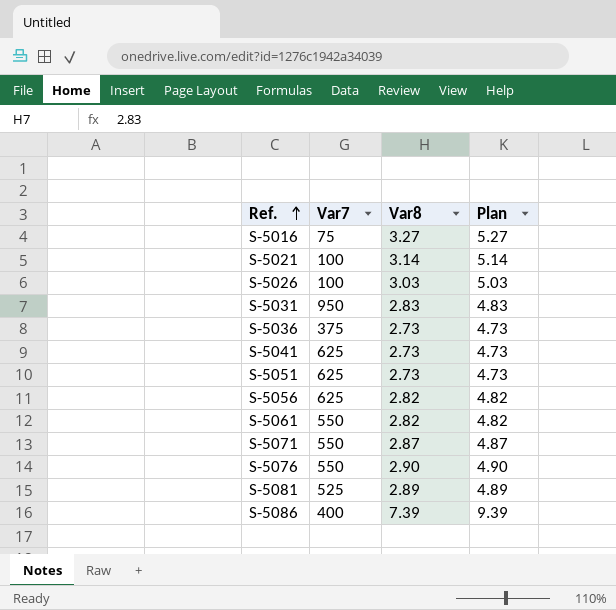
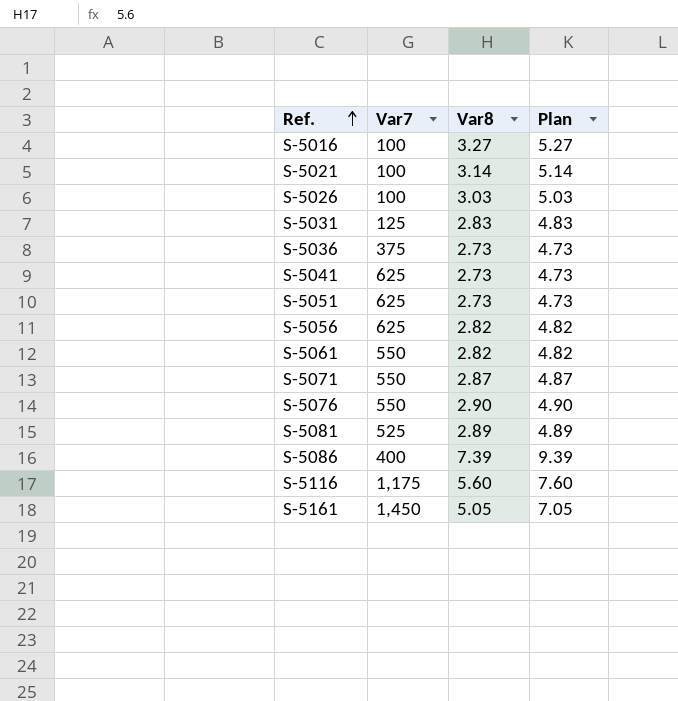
S-5016 | Var7: 75 -> 100
S-5031 | Var7: 950 -> 125
row S-5116: none -> 1,175 | 5.60 | 7.60
row S-5161: none -> 1,450 | 5.05 | 7.05

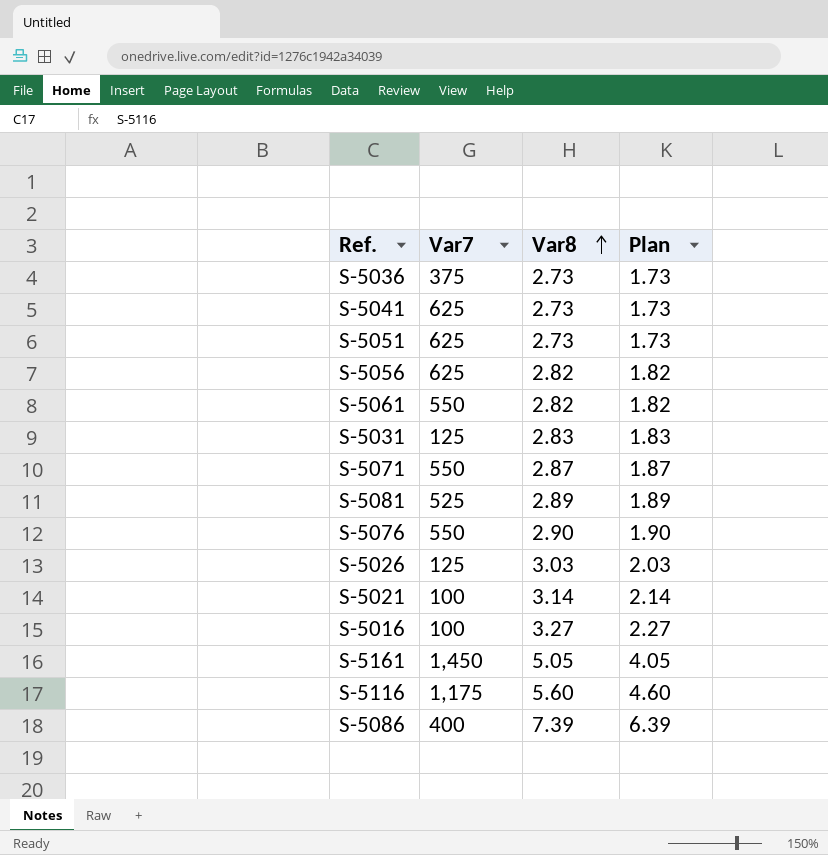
row order: Ref. ascending -> Var8 ascending
column Plan | formula: [Var8] + 2 -> [Var8] - 1
S-5026 | Var7: 100 -> 125

